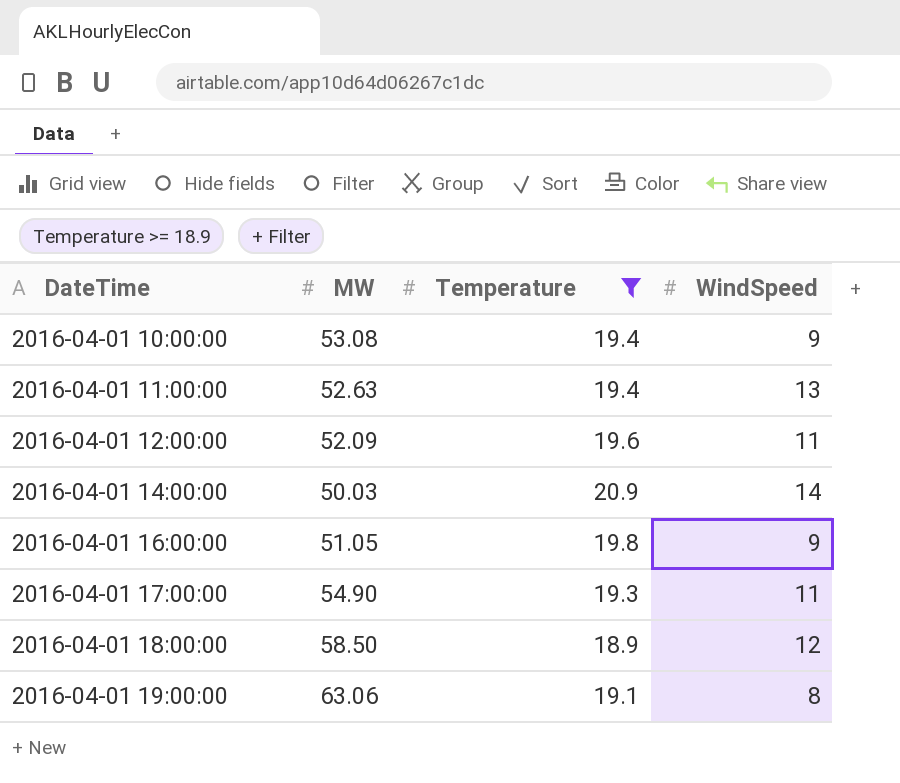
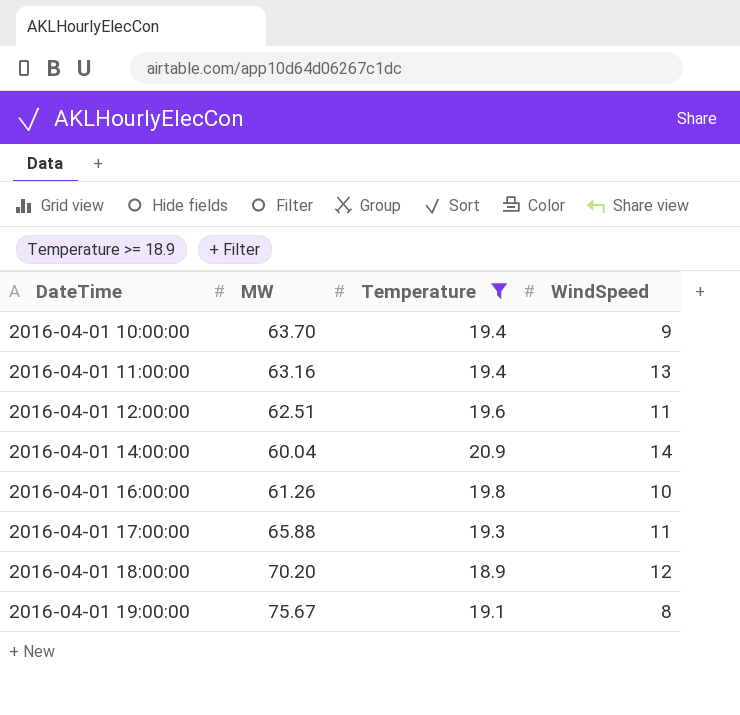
2016-04-01 10:00:00 | MW: 53.08 -> 63.70
2016-04-01 11:00:00 | MW: 52.63 -> 63.16
2016-04-01 12:00:00 | MW: 52.09 -> 62.51
2016-04-01 14:00:00 | MW: 50.03 -> 60.04
2016-04-01 16:00:00 | MW: 51.05 -> 61.26
2016-04-01 16:00:00 | WindSpeed: 9 -> 10
2016-04-01 17:00:00 | MW: 54.90 -> 65.88
2016-04-01 18:00:00 | MW: 58.50 -> 70.20
2016-04-01 19:00:00 | MW: 63.06 -> 75.67

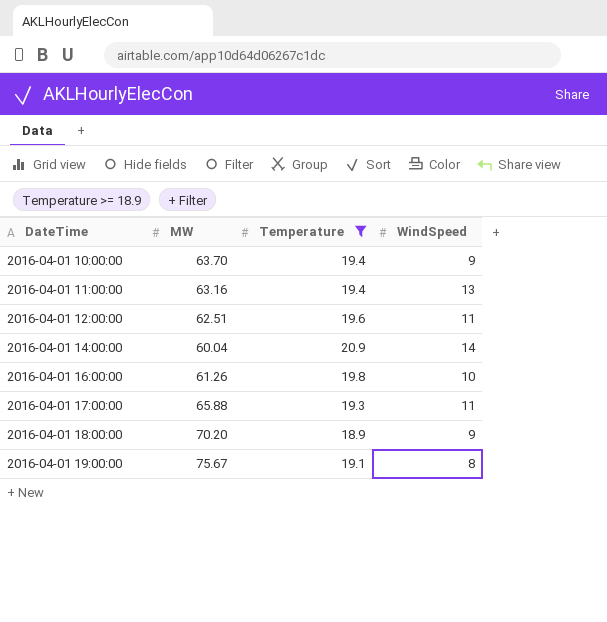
2016-04-01 18:00:00 | WindSpeed: 12 -> 9

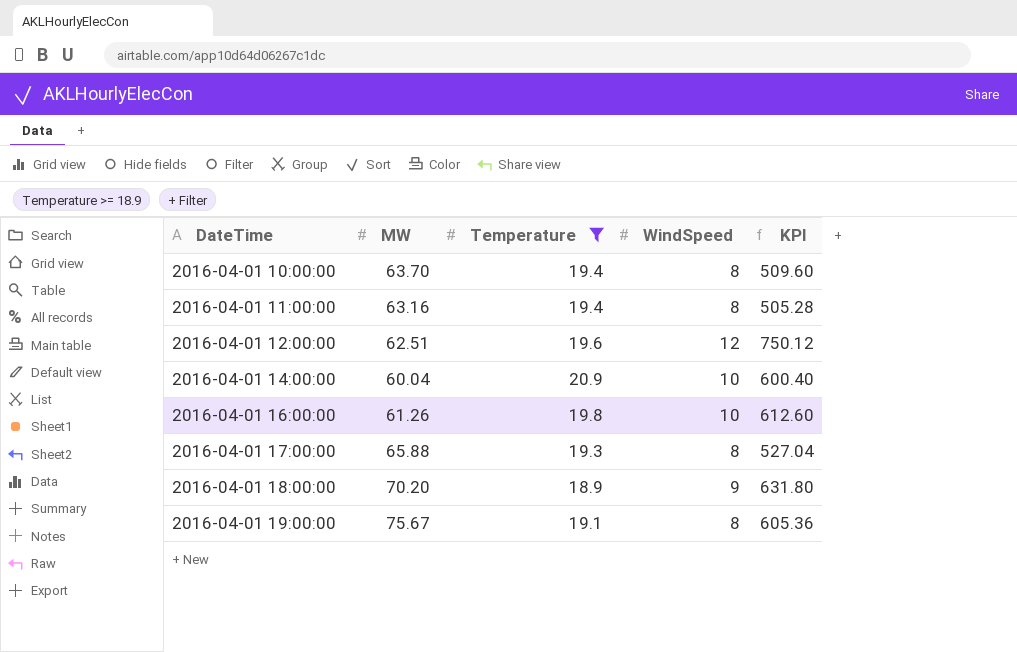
column KPI | formula: none -> [MW] * [WindSpeed]
2016-04-01 10:00:00 | WindSpeed: 9 -> 8
2016-04-01 11:00:00 | WindSpeed: 13 -> 8
2016-04-01 12:00:00 | WindSpeed: 11 -> 12
2016-04-01 14:00:00 | WindSpeed: 14 -> 10
2016-04-01 17:00:00 | WindSpeed: 11 -> 8

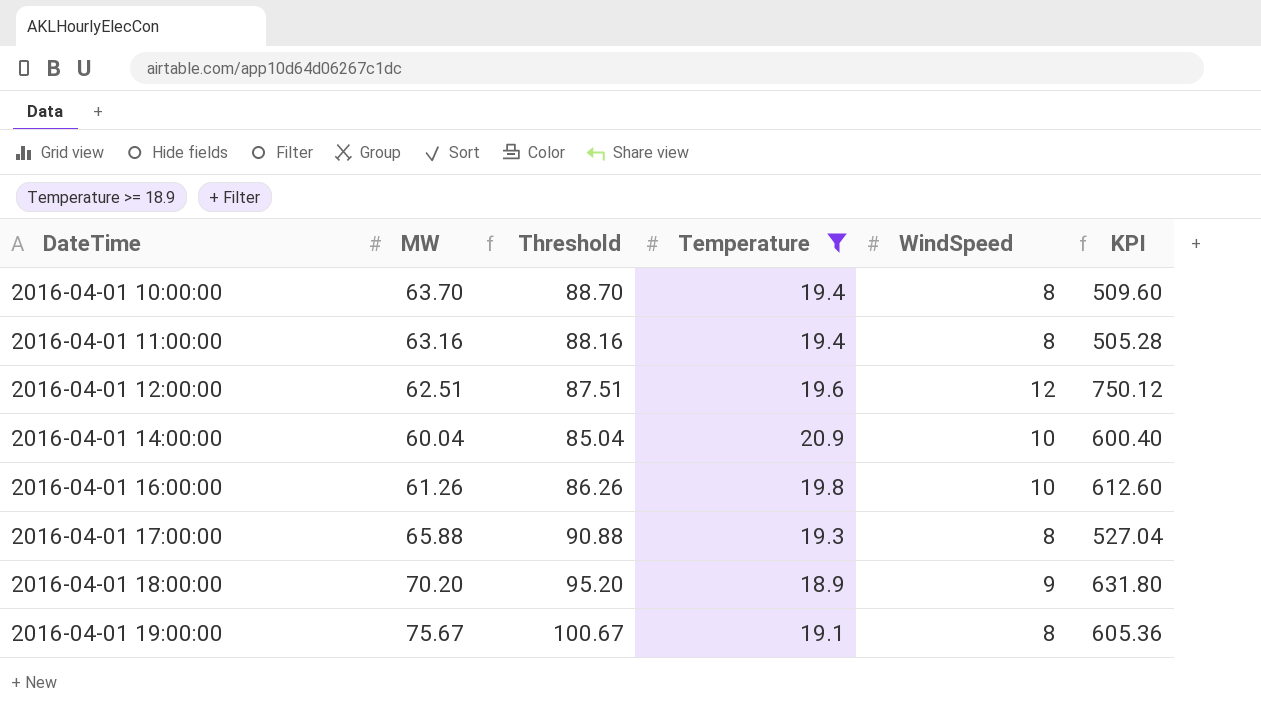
column Threshold | formula: none -> [MW] + 25

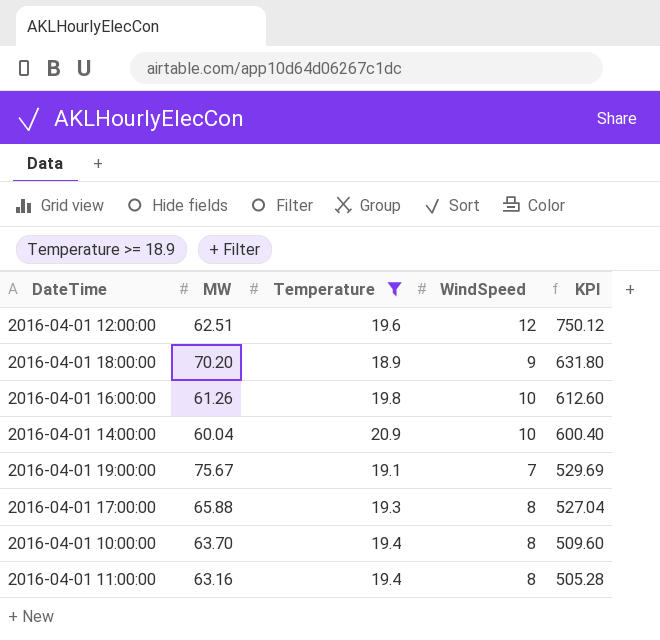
row order: DateTime ascending -> KPI descending
column Threshold | formula: [MW] + 25 -> none
2016-04-01 19:00:00 | WindSpeed: 8 -> 7
2016-04-01 19:00:00 | KPI: 605.36 -> 529.69

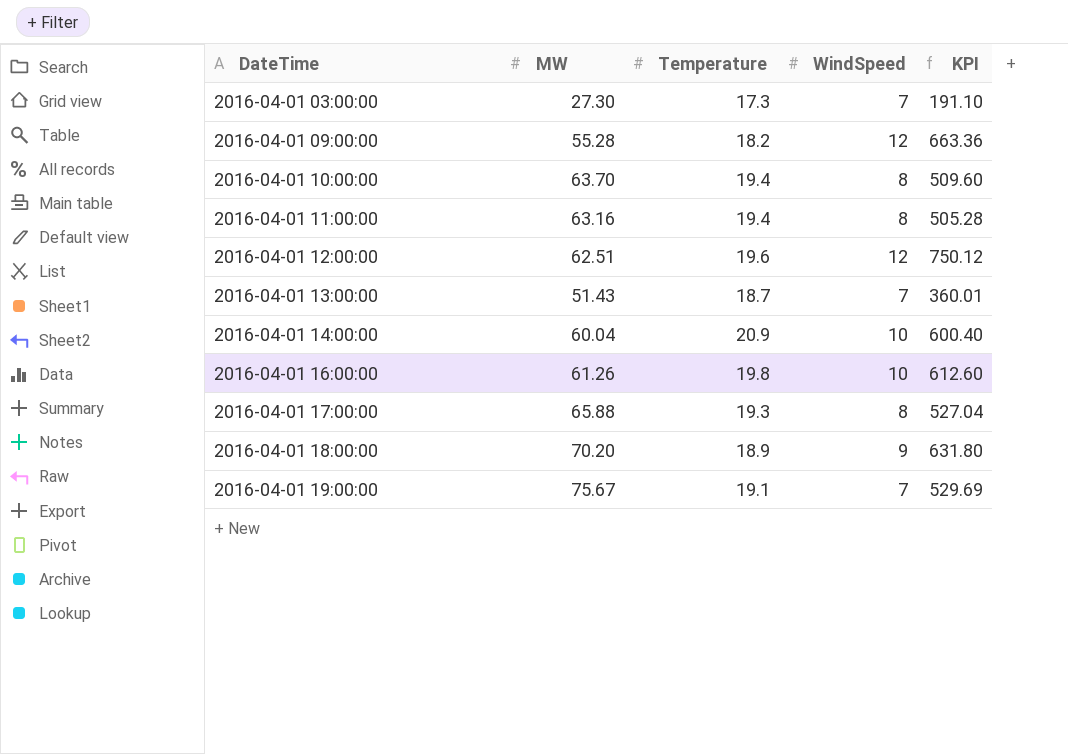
filter: Temperature >= 18.9 -> none
row order: KPI descending -> DateTime ascending

